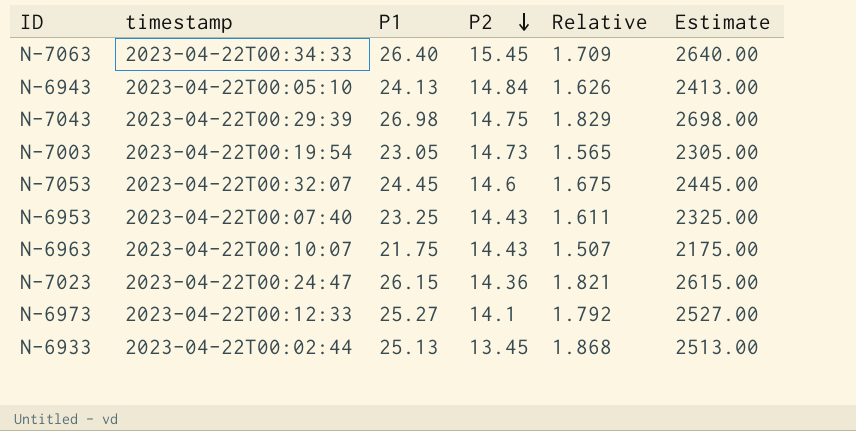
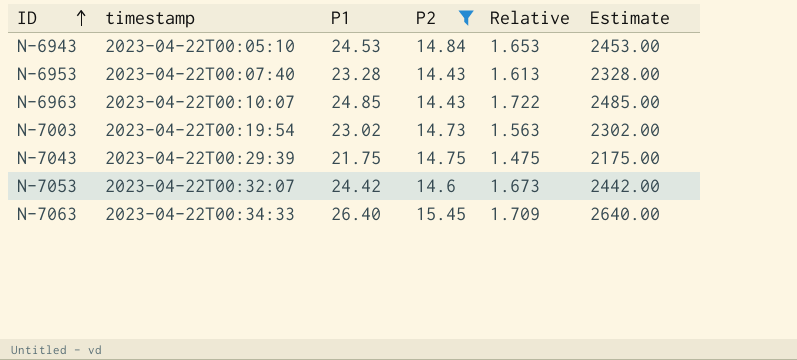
filter: none -> P2 >= 14.43
row order: P2 descending -> ID ascending
N-6943 | P1: 24.13 -> 24.53
N-6943 | Relative: 1.626 -> 1.653
N-6943 | Estimate: 2413.00 -> 2453.00
N-6953 | P1: 23.25 -> 23.28
N-6953 | Relative: 1.611 -> 1.613
N-6953 | Estimate: 2325.00 -> 2328.00
N-6963 | P1: 21.75 -> 24.85
N-6963 | Relative: 1.507 -> 1.722
N-6963 | Estimate: 2175.00 -> 2485.00
N-7003 | P1: 23.05 -> 23.02
N-7003 | Relative: 1.565 -> 1.563
N-7003 | Estimate: 2305.00 -> 2302.00
N-7043 | P1: 26.98 -> 21.75
N-7043 | Relative: 1.829 -> 1.475
N-7043 | Estimate: 2698.00 -> 2175.00
N-7053 | P1: 24.45 -> 24.42
N-7053 | Relative: 1.675 -> 1.673
N-7053 | Estimate: 2445.00 -> 2442.00

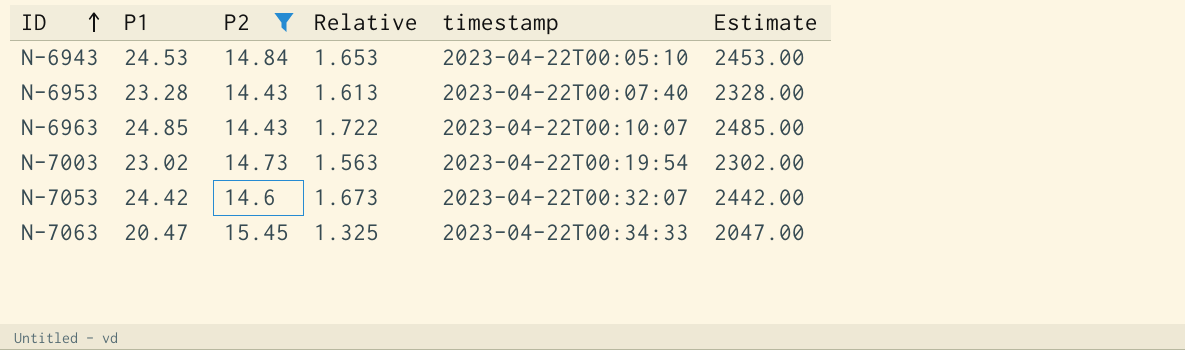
column timestamp | position: 2 -> 5
row N-7043: 2023-04-22T00:29:39 | 21.75 | 14.75 | 1.475 | 2175.00 -> none
N-7063 | P1: 26.40 -> 20.47
N-7063 | Relative: 1.709 -> 1.325
N-7063 | Estimate: 2640.00 -> 2047.00

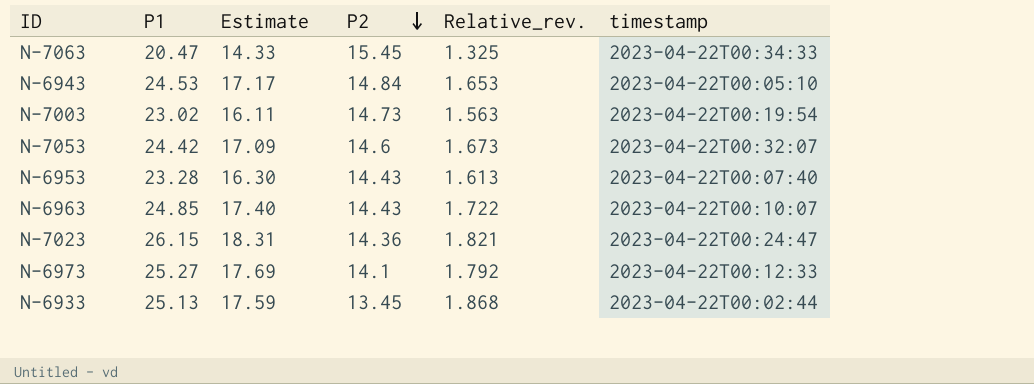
filter: P2 >= 14.43 -> none
row order: ID ascending -> P2 descending
column Estimate | formula: [P1] * 100 -> [P1] * 0.7
column Estimate | position: 6 -> 3
column name: Relative -> Relative_rev.

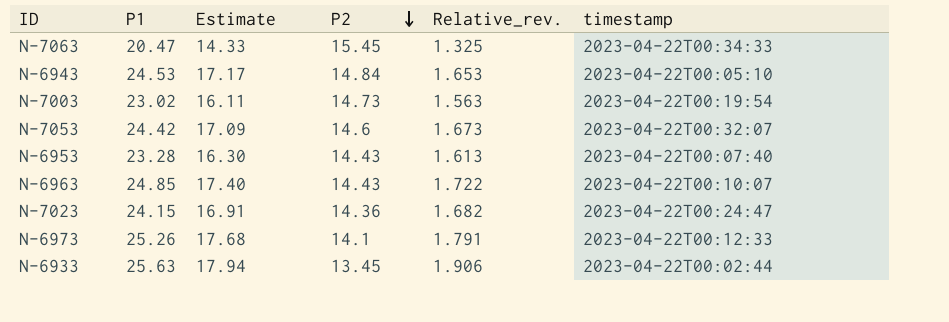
N-7023 | P1: 26.15 -> 24.15
N-7023 | Estimate: 18.31 -> 16.91
N-7023 | Relative_rev.: 1.821 -> 1.682
N-6973 | P1: 25.27 -> 25.26
N-6973 | Estimate: 17.69 -> 17.68
N-6973 | Relative_rev.: 1.792 -> 1.791
N-6933 | P1: 25.13 -> 25.63
N-6933 | Estimate: 17.59 -> 17.94
N-6933 | Relative_rev.: 1.868 -> 1.906

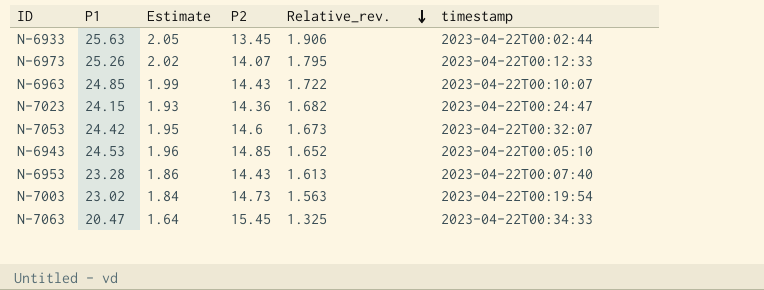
row order: P2 descending -> Relative_rev. descending
column Estimate | formula: [P1] * 0.7 -> [P1] * 0.08
N-6973 | P2: 14.1 -> 14.07
N-6973 | Relative_rev.: 1.791 -> 1.795
N-6943 | P2: 14.84 -> 14.85
N-6943 | Relative_rev.: 1.653 -> 1.652

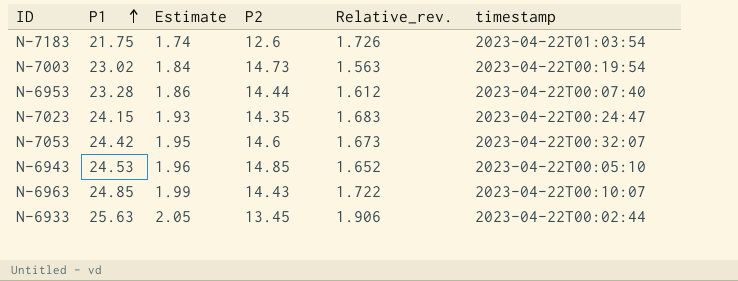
row order: Relative_rev. descending -> P1 ascending
row N-6973: 25.26 | 2.02 | 14.07 | 1.795 | 2023-04-22T00:12:33 -> none
row N-7063: 20.47 | 1.64 | 15.45 | 1.325 | 2023-04-22T00:34:33 -> none
row N-7183: none -> 21.75 | 1.74 | 12.6 | 1.726 | 2023-04-22T01:03:54
N-6953 | P2: 14.43 -> 14.44
N-6953 | Relative_rev.: 1.613 -> 1.612
N-7023 | P2: 14.36 -> 14.35
N-7023 | Relative_rev.: 1.682 -> 1.683

